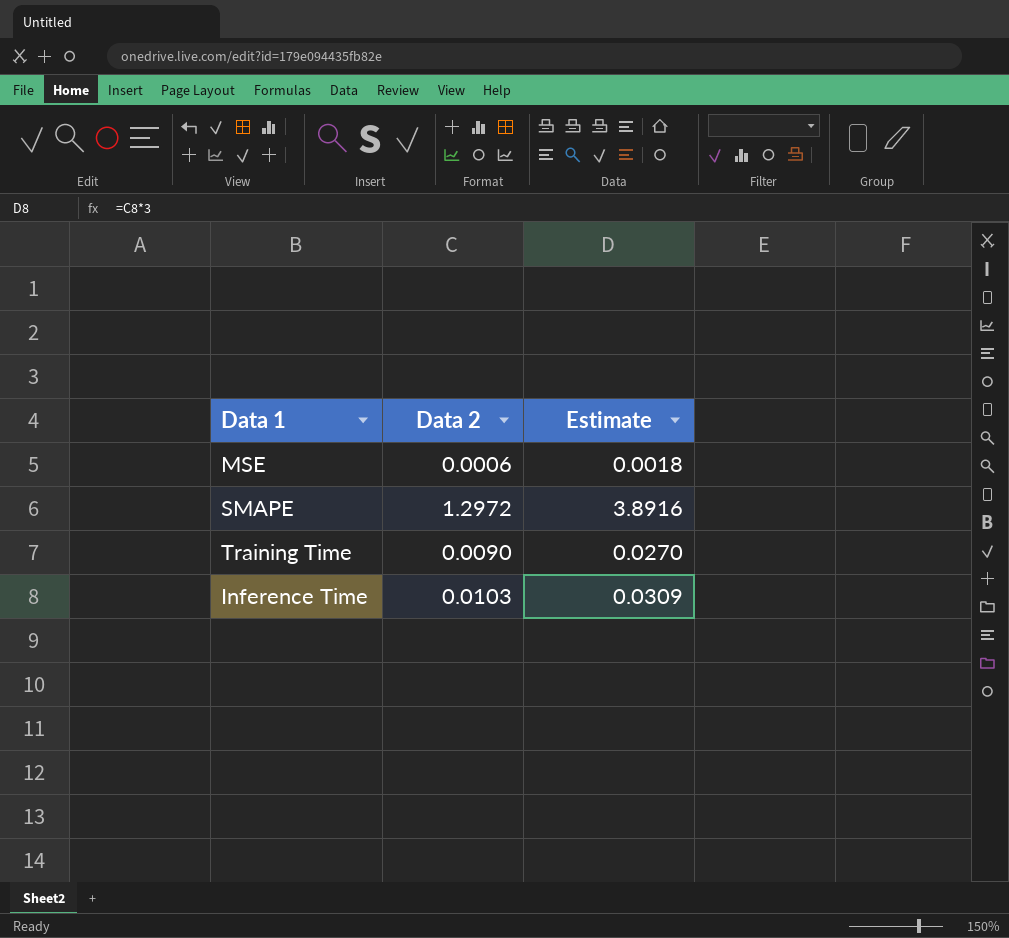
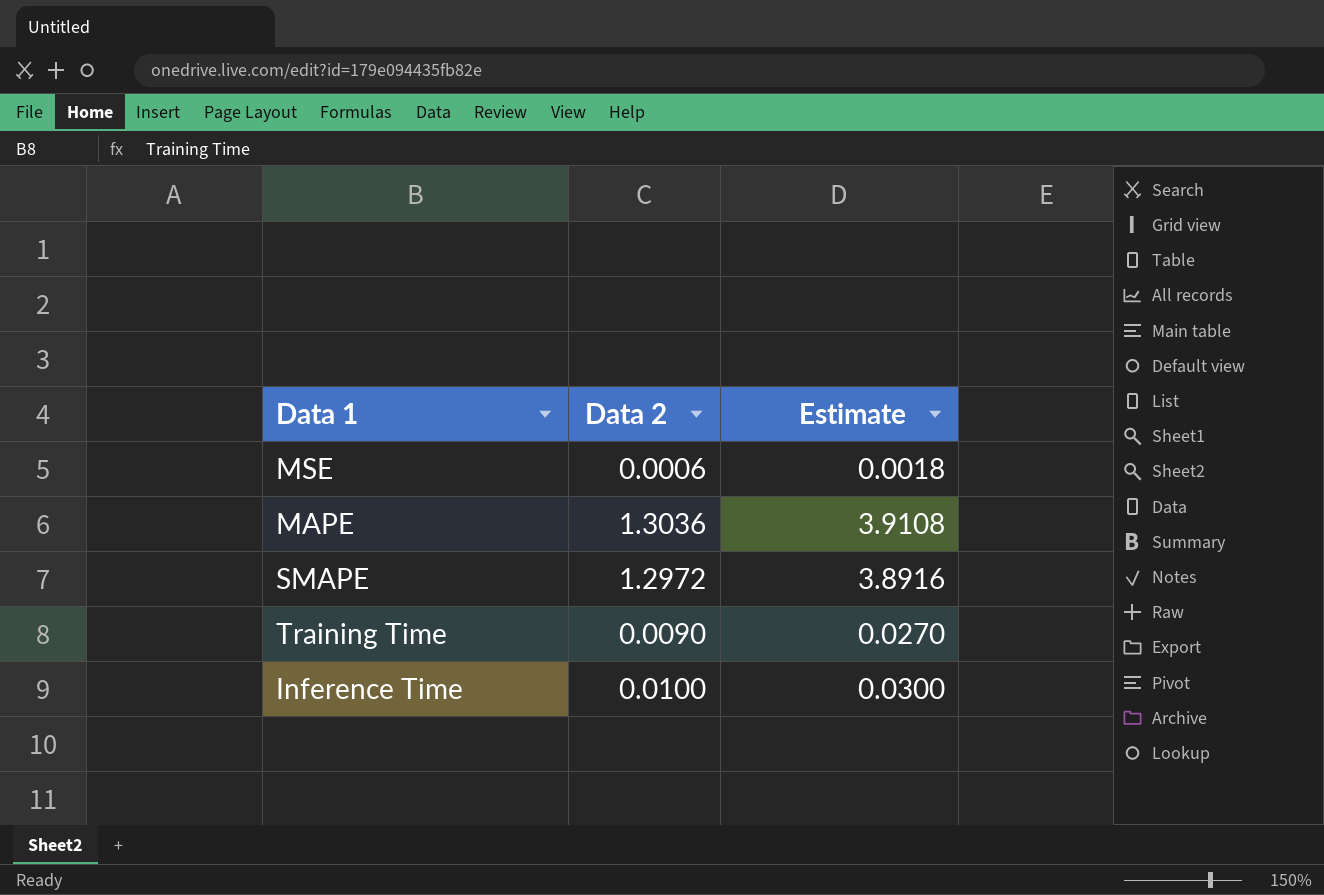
row MAPE: none -> 1.3036 | 3.9108
Inference Time | Data 2: 0.0103 -> 0.0100
Inference Time | Estimate: 0.0309 -> 0.0300

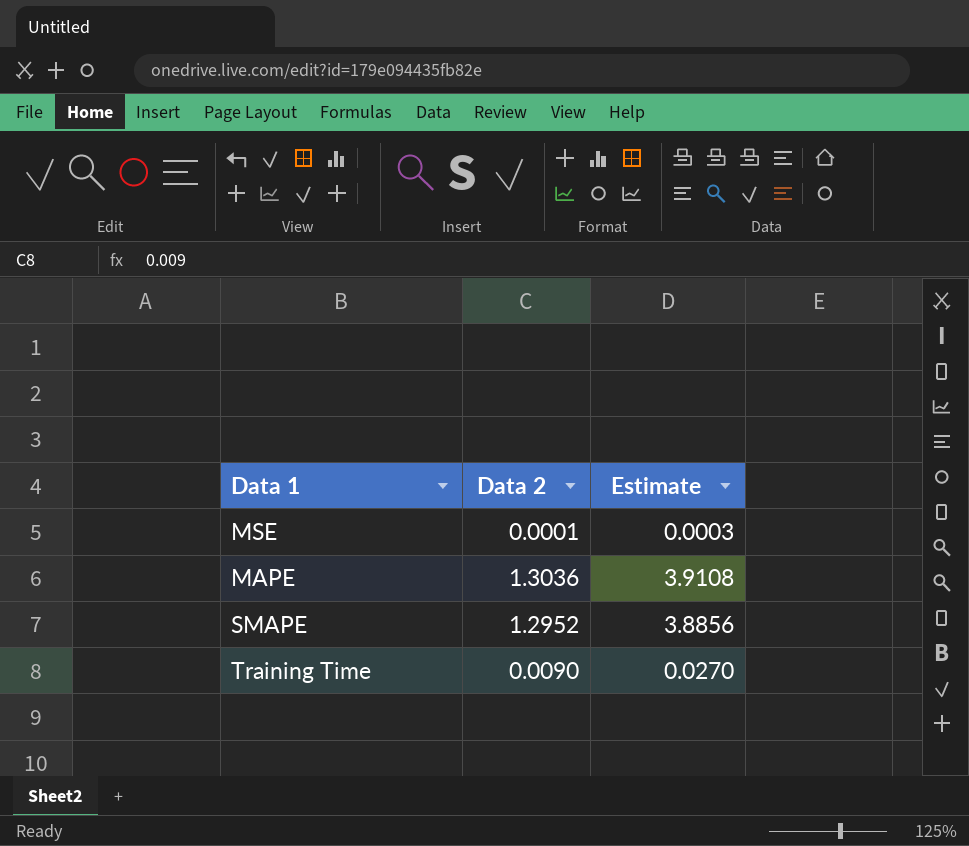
row Inference Time: 0.0100 | 0.0300 -> none
MSE | Data 2: 0.0006 -> 0.0001
MSE | Estimate: 0.0018 -> 0.0003
SMAPE | Data 2: 1.2972 -> 1.2952
SMAPE | Estimate: 3.8916 -> 3.8856

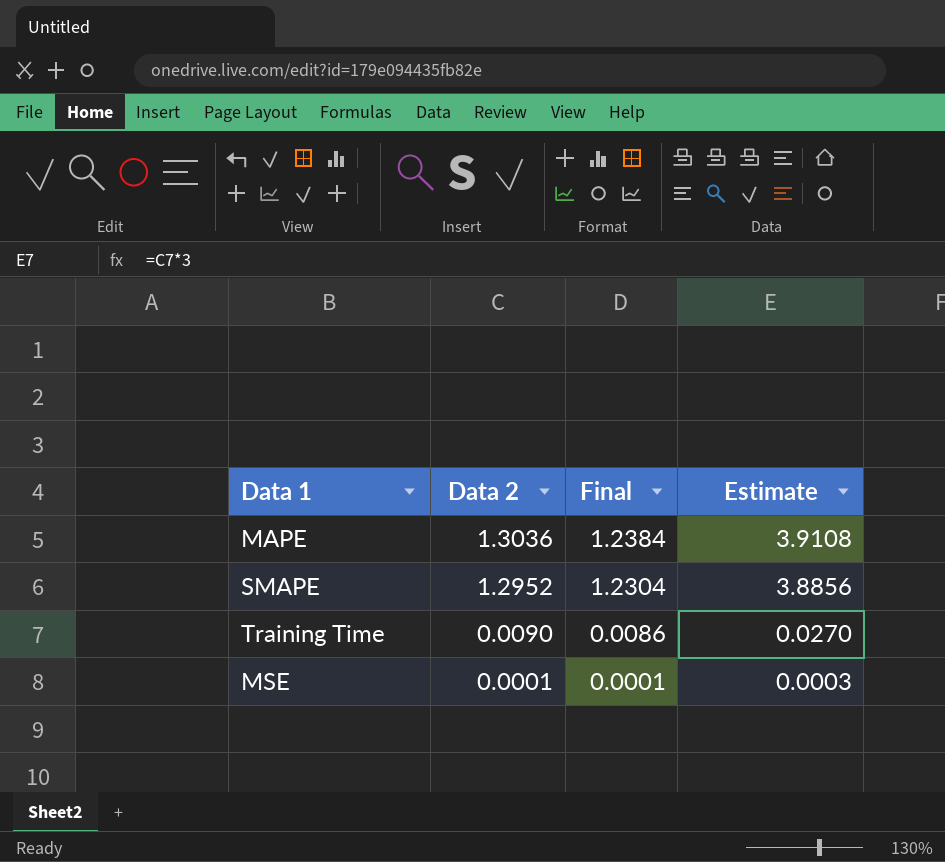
row order: none -> Data 2 descending
column Final | formula: none -> [Data 2] * 0.95

